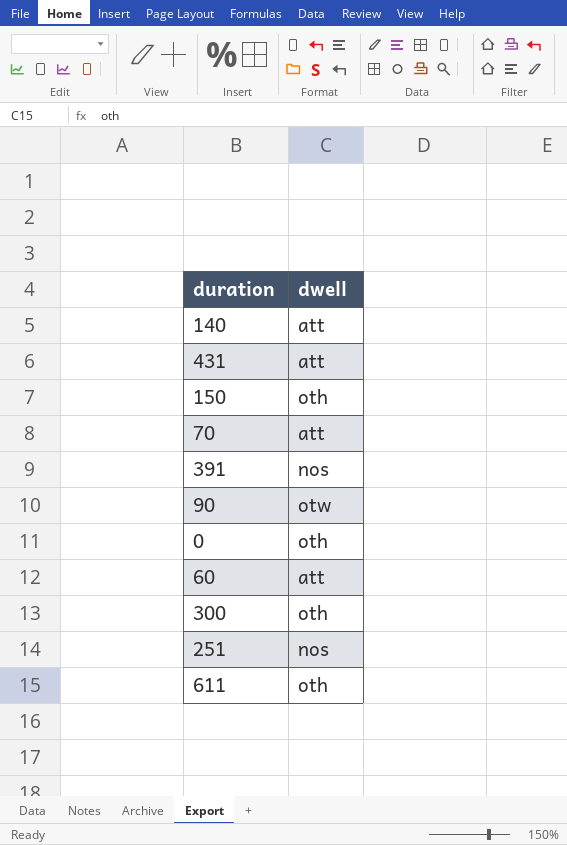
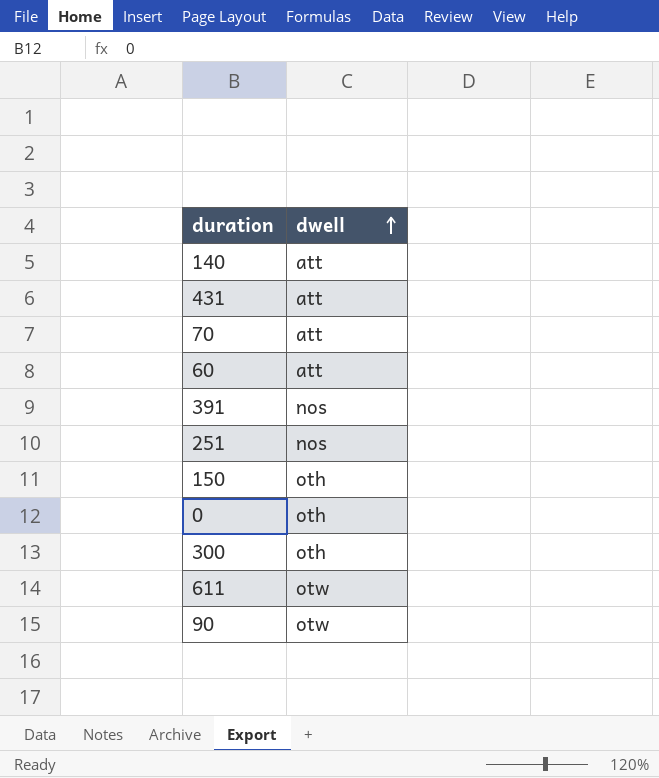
row order: none -> dwell ascending
611 | dwell: oth -> otw

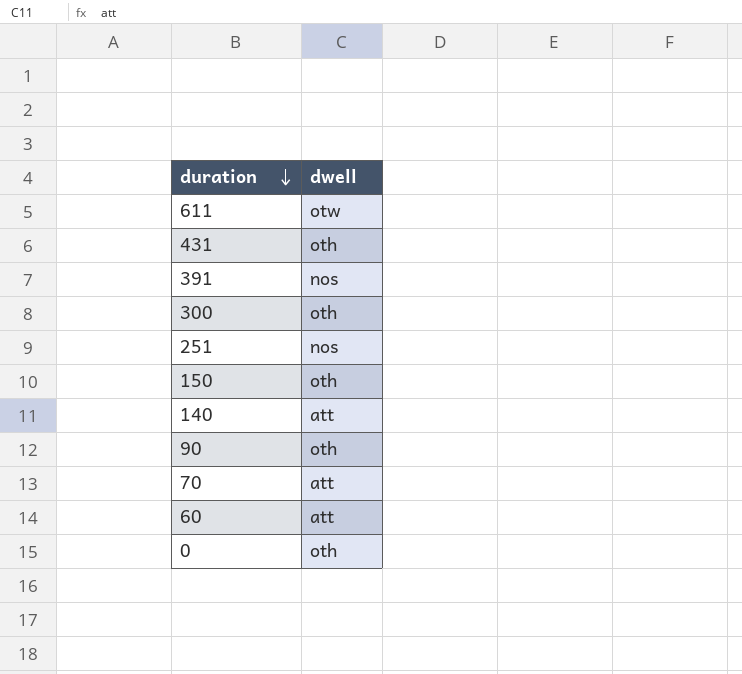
row order: dwell ascending -> duration descending
431 | dwell: att -> oth
90 | dwell: otw -> oth

